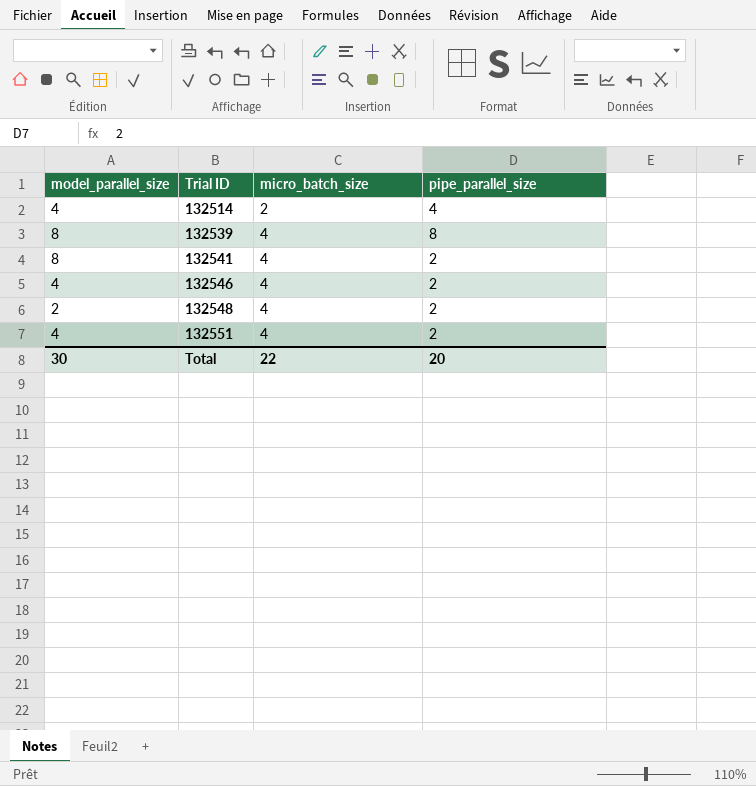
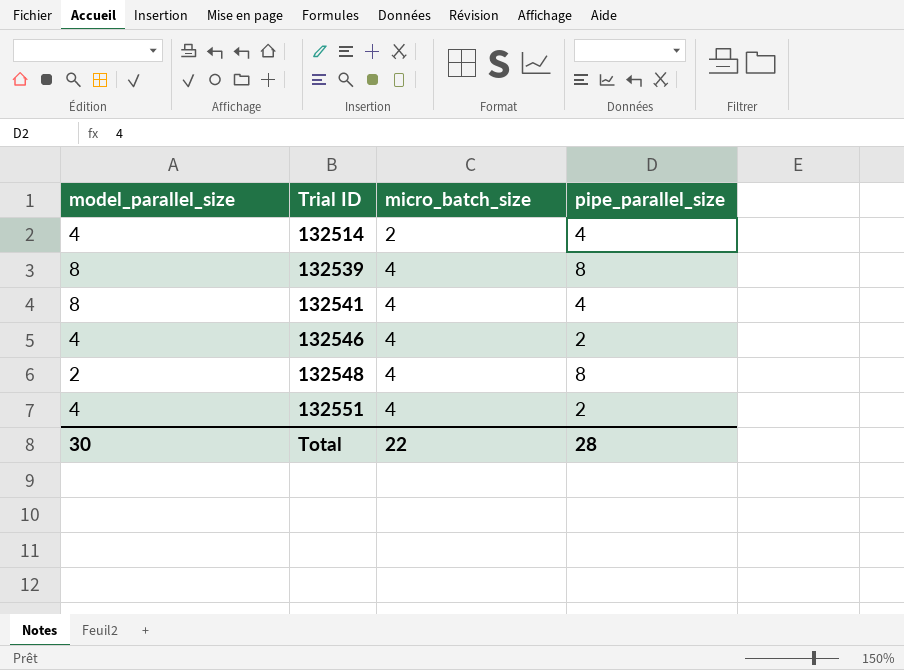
132541 | pipe_parallel_size: 2 -> 4
132548 | pipe_parallel_size: 2 -> 8
Total | pipe_parallel_size: 20 -> 28

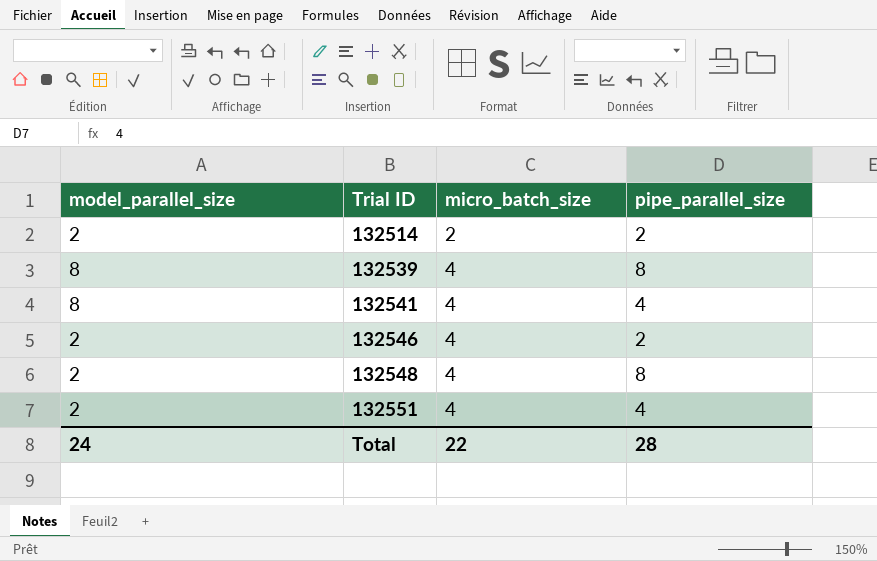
132514 | model_parallel_size: 4 -> 2
132514 | pipe_parallel_size: 4 -> 2
132546 | model_parallel_size: 4 -> 2
132551 | model_parallel_size: 4 -> 2
132551 | pipe_parallel_size: 2 -> 4
Total | model_parallel_size: 30 -> 24

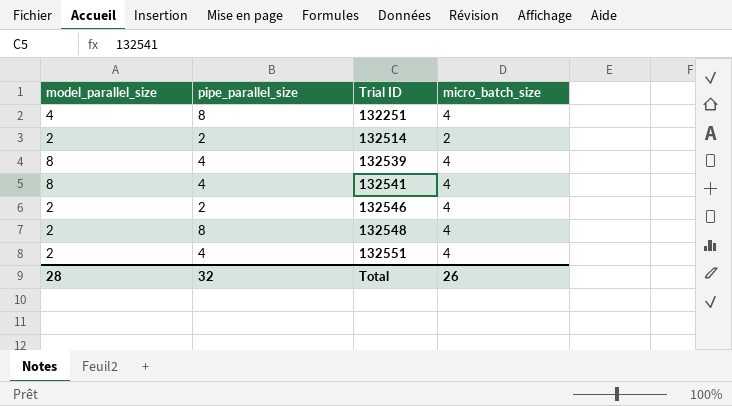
column pipe_parallel_size | position: 4 -> 2
row 132251: none -> 4 | 8 | 4
132539 | pipe_parallel_size: 8 -> 4
Total | model_parallel_size: 24 -> 28
Total | pipe_parallel_size: 28 -> 32
Total | micro_batch_size: 22 -> 26

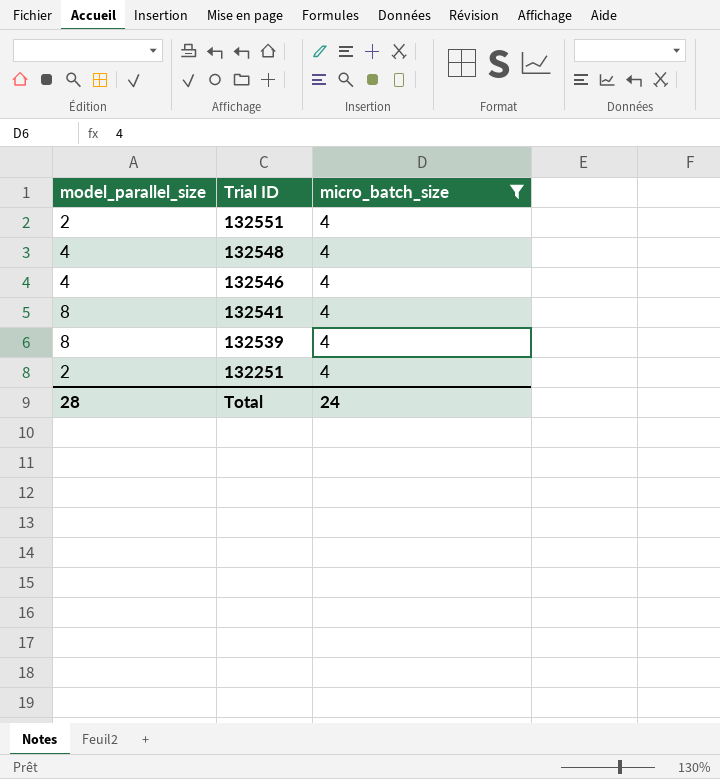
filter: none -> micro_batch_size = 4
row order: Trial ID ascending -> Trial ID descending
column pipe_parallel_size | position: 2 -> none
132548 | model_parallel_size: 2 -> 4
132546 | model_parallel_size: 2 -> 4
132251 | model_parallel_size: 4 -> 2
Total | micro_batch_size: 26 -> 24

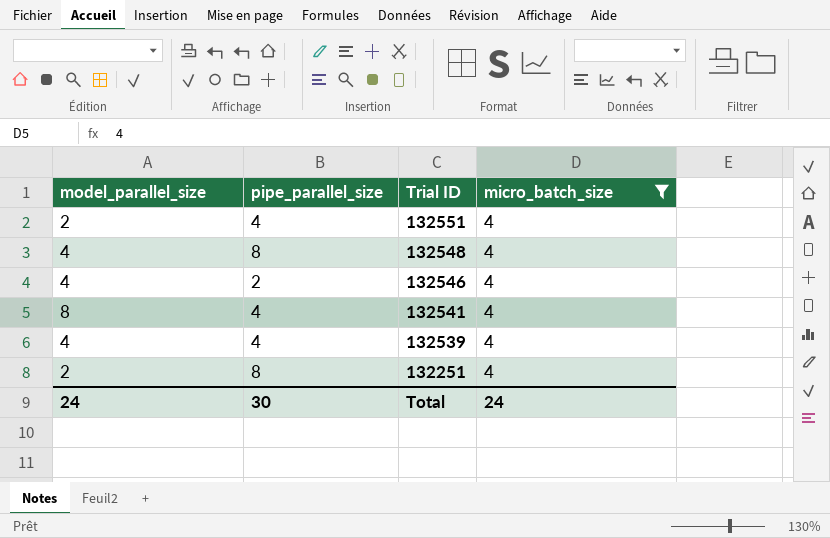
column pipe_parallel_size | position: none -> 2
132539 | model_parallel_size: 8 -> 4
Total | model_parallel_size: 28 -> 24

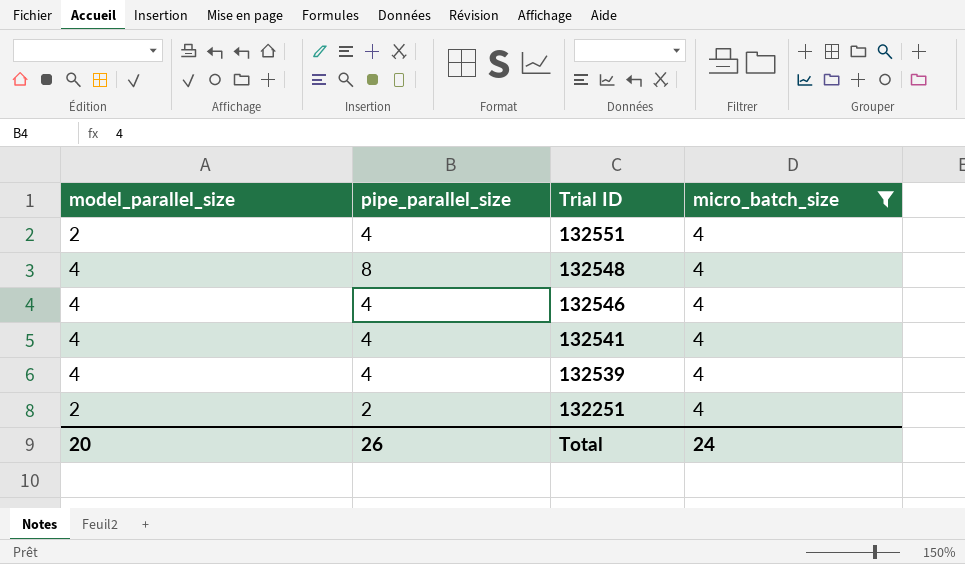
132546 | pipe_parallel_size: 2 -> 4
132541 | model_parallel_size: 8 -> 4
132251 | pipe_parallel_size: 8 -> 2
Total | model_parallel_size: 24 -> 20
Total | pipe_parallel_size: 30 -> 26

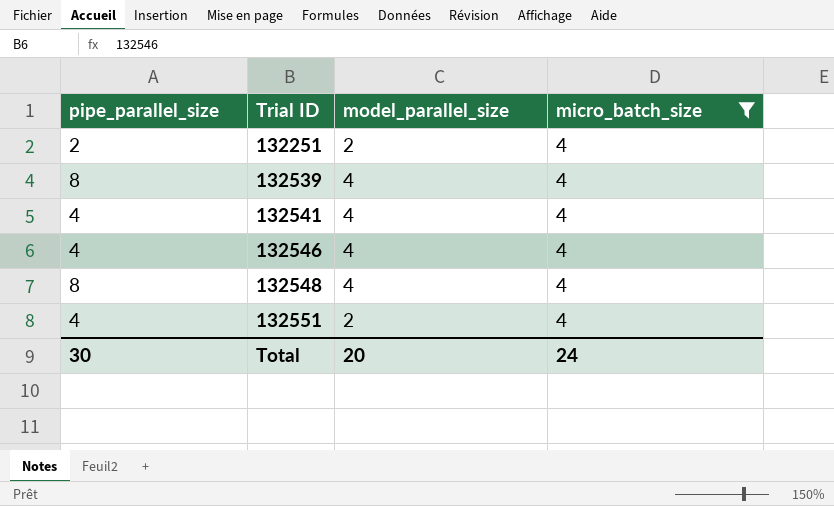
row order: Trial ID descending -> Trial ID ascending
column model_parallel_size | position: 1 -> 3
132539 | pipe_parallel_size: 4 -> 8
Total | pipe_parallel_size: 26 -> 30

